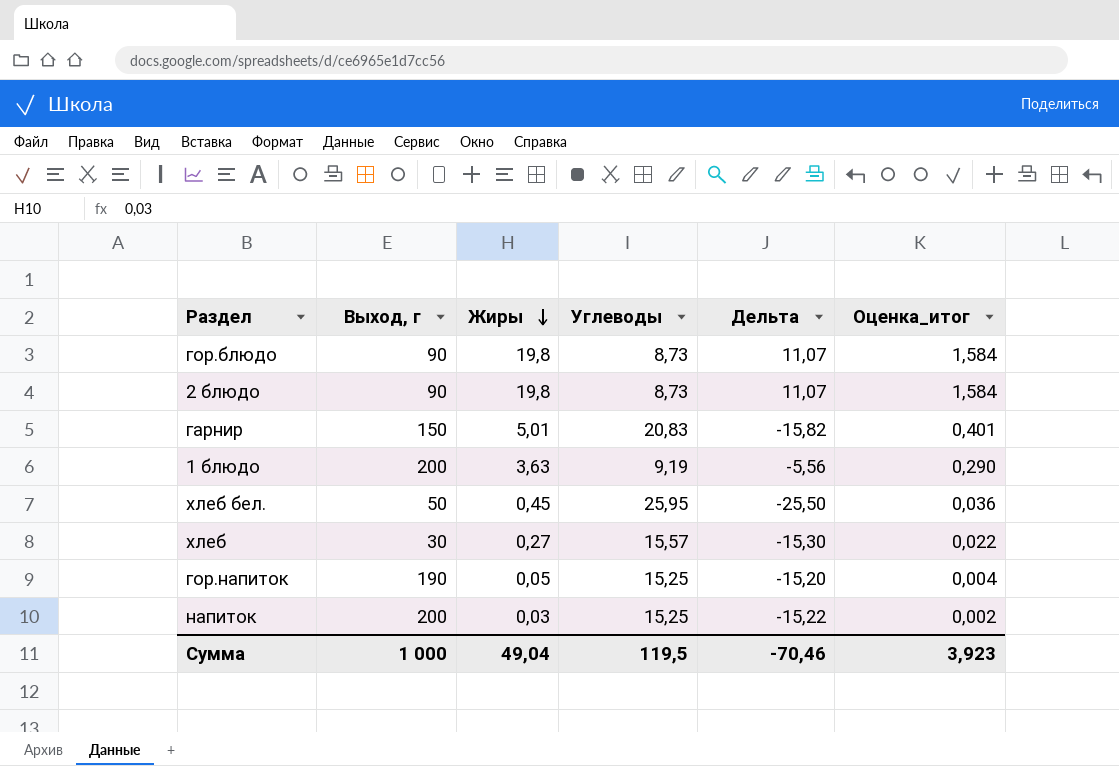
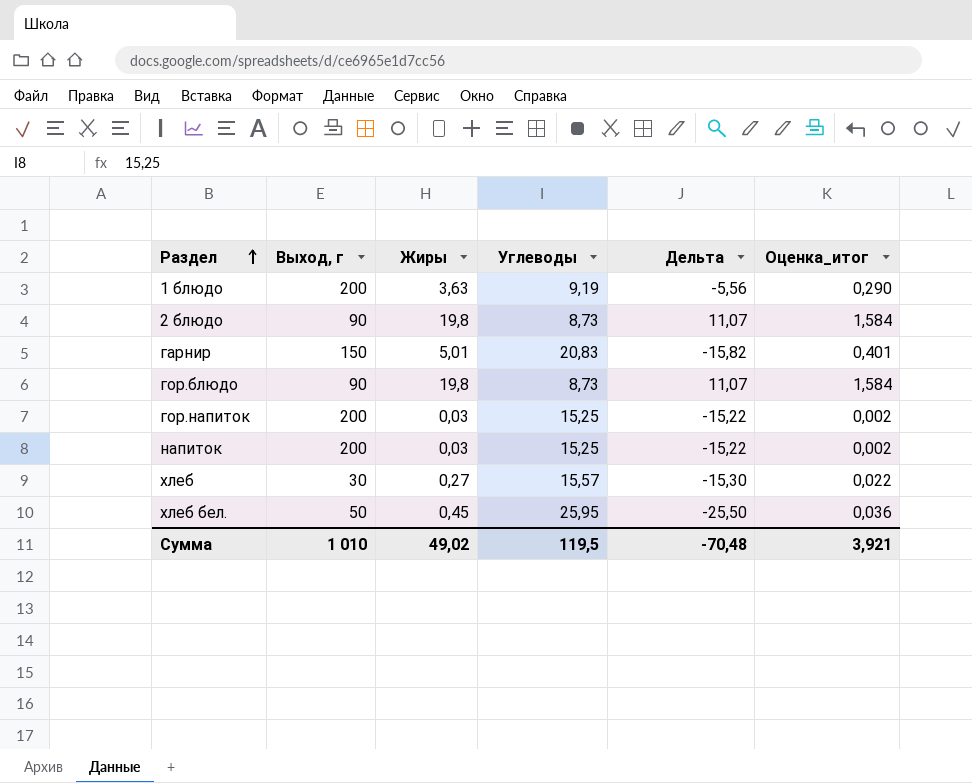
row order: Жиры descending -> Раздел ascending
гор.напиток | Выход, г: 190 -> 200
гор.напиток | Жиры: 0,05 -> 0,03
гор.напиток | Дельта: -15,20 -> -15,22
гор.напиток | Оценка_итог: 0,004 -> 0,002
Сумма | Выход, г: 1 000 -> 1 010
Сумма | Жиры: 49,04 -> 49,02
Сумма | Дельта: -70,46 -> -70,48
Сумма | Оценка_итог: 3,923 -> 3,921

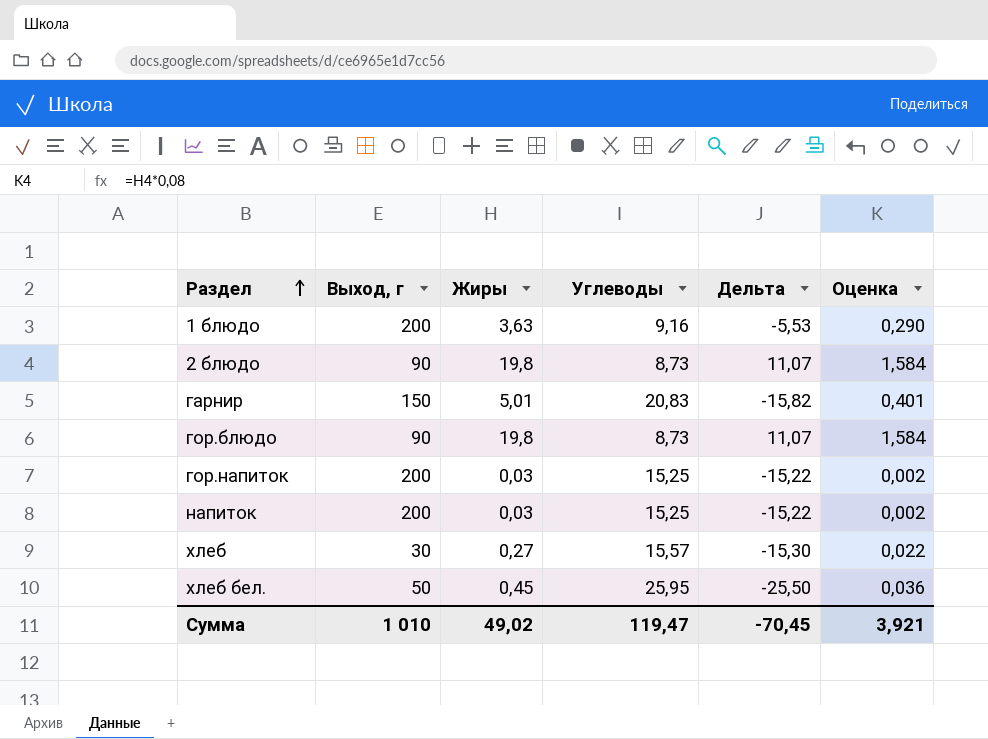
column name: Оценка_итог -> Оценка
1 блюдо | Углеводы: 9,19 -> 9,16
1 блюдо | Дельта: -5,56 -> -5,53
Сумма | Углеводы: 119,5 -> 119,47
Сумма | Дельта: -70,48 -> -70,45

